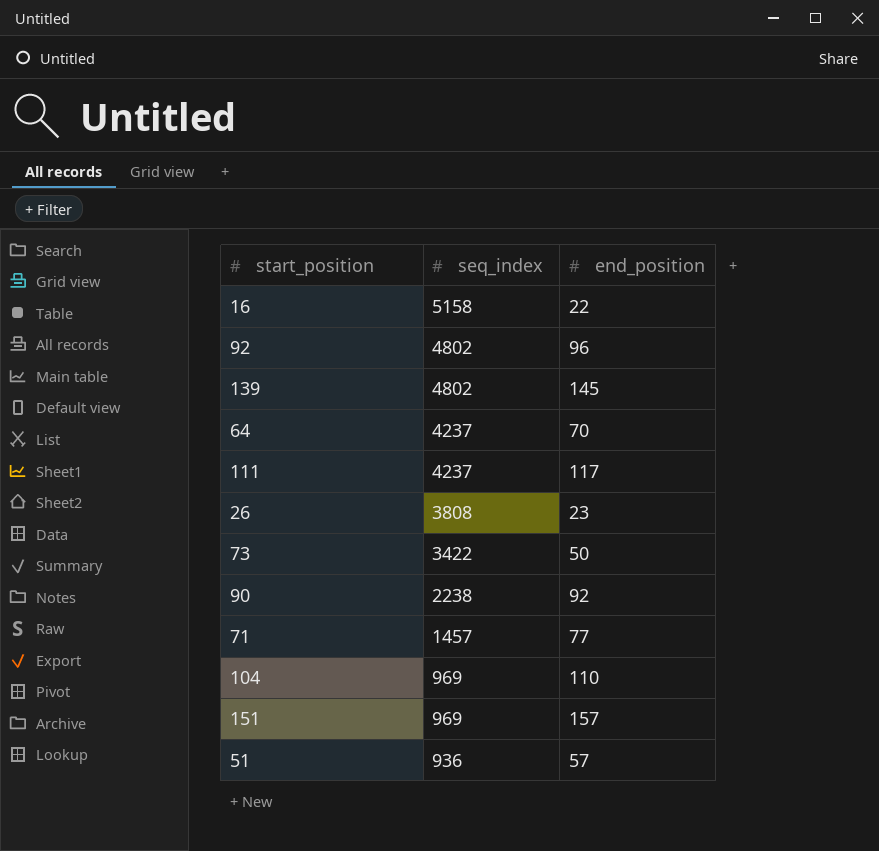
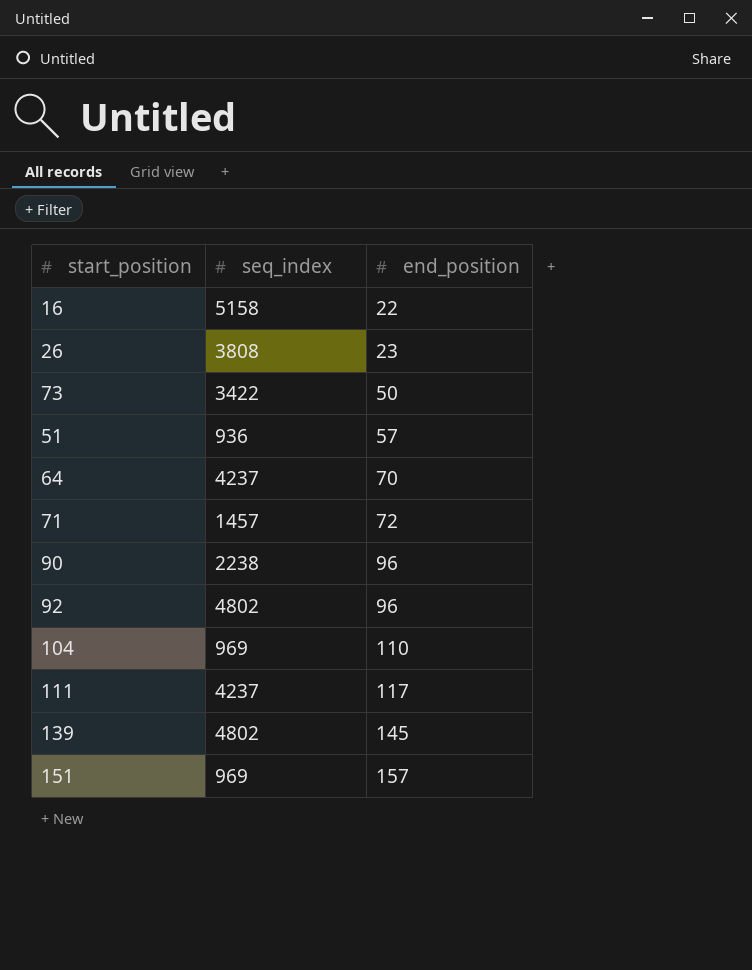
row order: seq_index descending -> end_position ascending
71 | end_position: 77 -> 72
90 | end_position: 92 -> 96

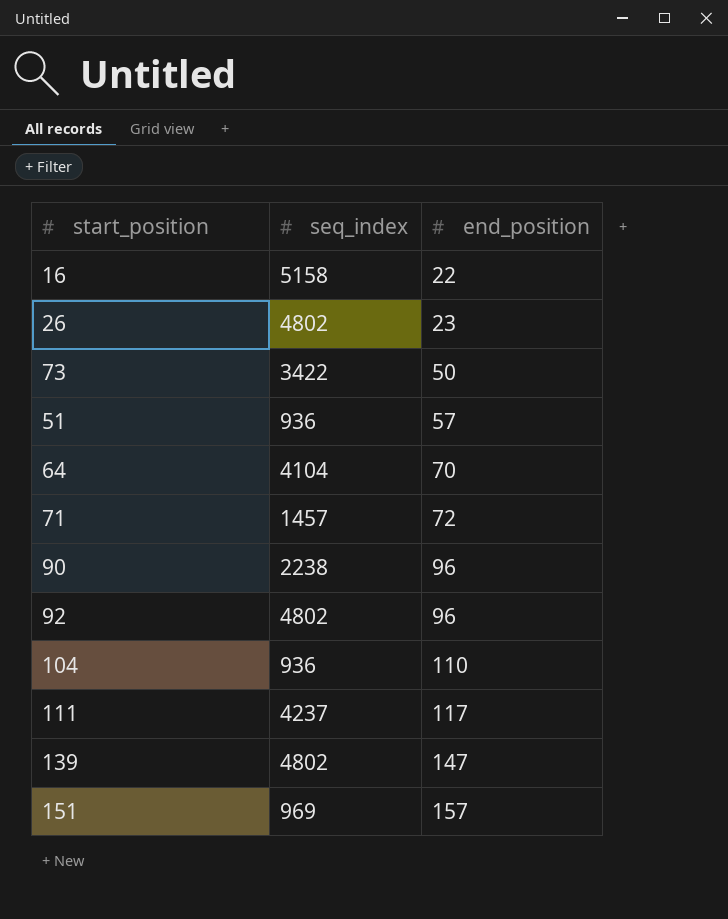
26 | seq_index: 3808 -> 4802
64 | seq_index: 4237 -> 4104
104 | seq_index: 969 -> 936
139 | end_position: 145 -> 147

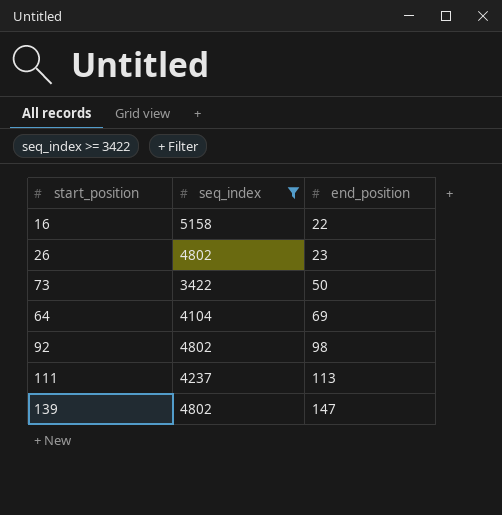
filter: none -> seq_index >= 3422
64 | end_position: 70 -> 69
92 | end_position: 96 -> 98
111 | end_position: 117 -> 113

